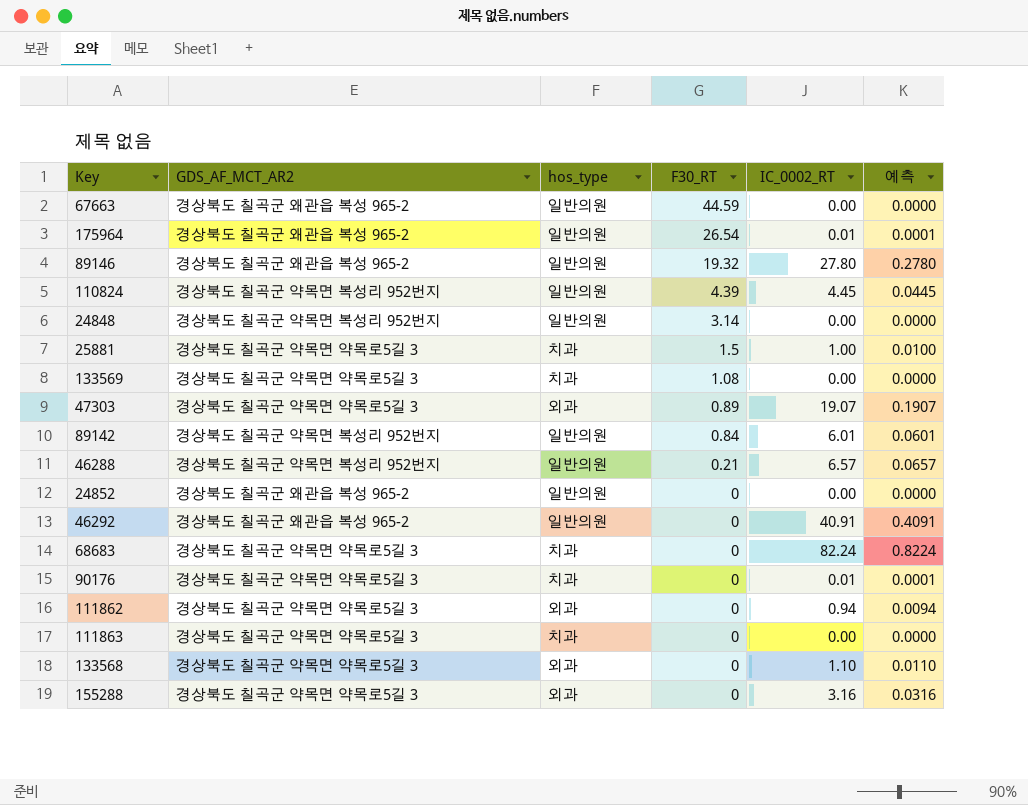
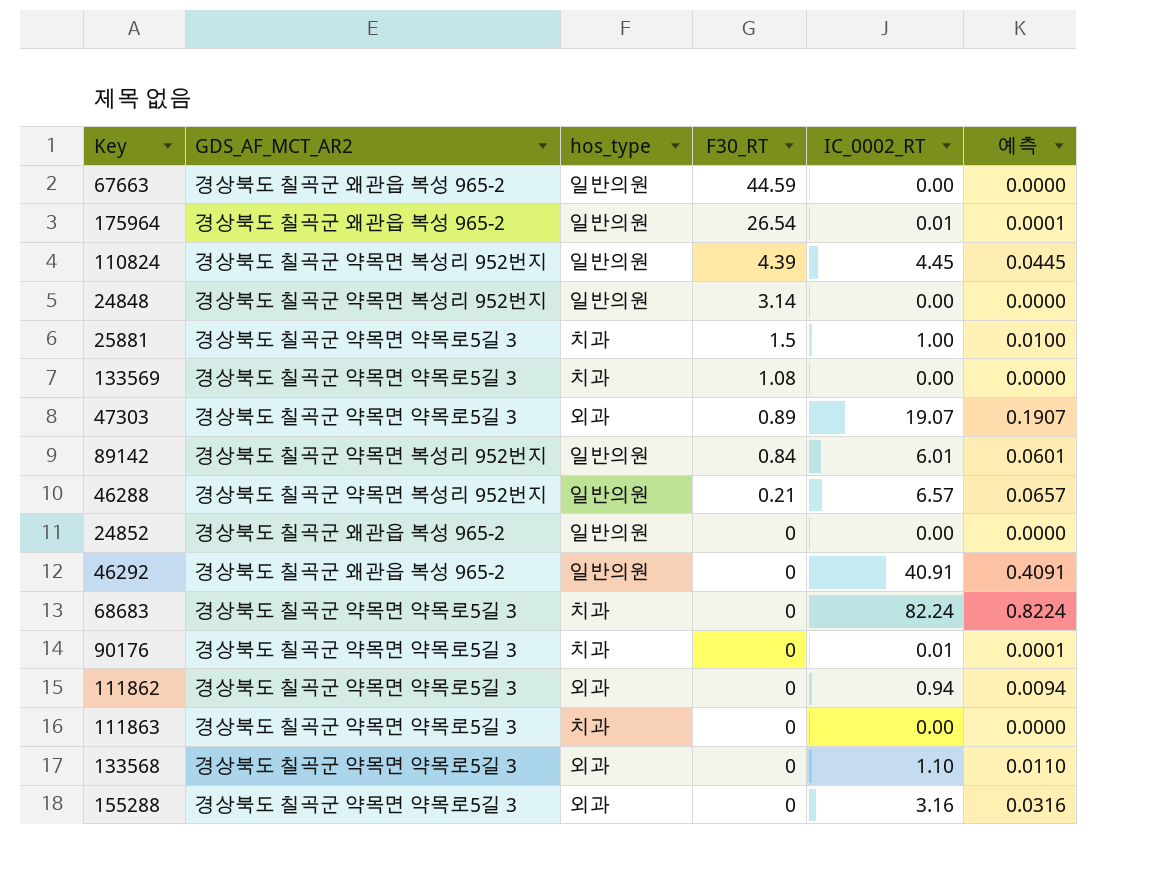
row 89146: 경상북도 칠곡군 왜관읍 복성 965-2 | 일반의원 | 19.32 | 27.80 | 0.2780 -> none

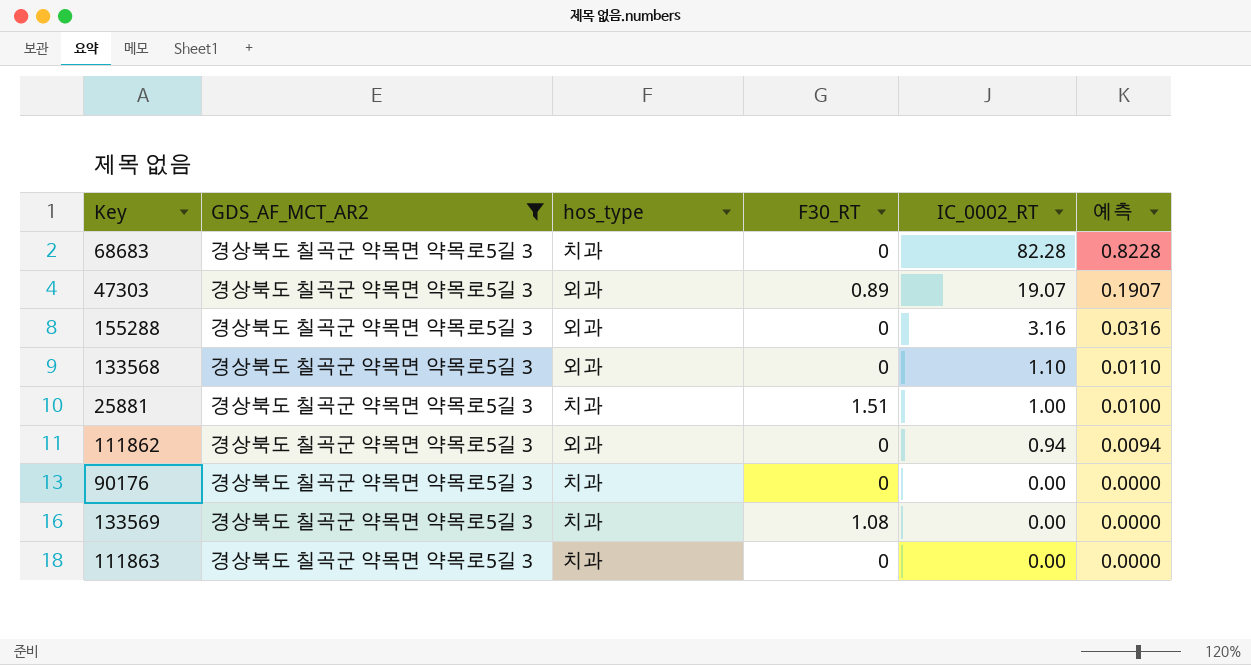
filter: none -> GDS_AF_MCT_AR2 = 경상북도 칠곡군 약목면 약목로5길 3
row order: F30_RT descending -> IC_0002_RT descending
68683 | IC_0002_RT: 82.24 -> 82.28
68683 | 예측: 0.8224 -> 0.8228
25881 | F30_RT: 1.5 -> 1.51
90176 | IC_0002_RT: 0.01 -> 0.00
90176 | 예측: 0.0001 -> 0.0000

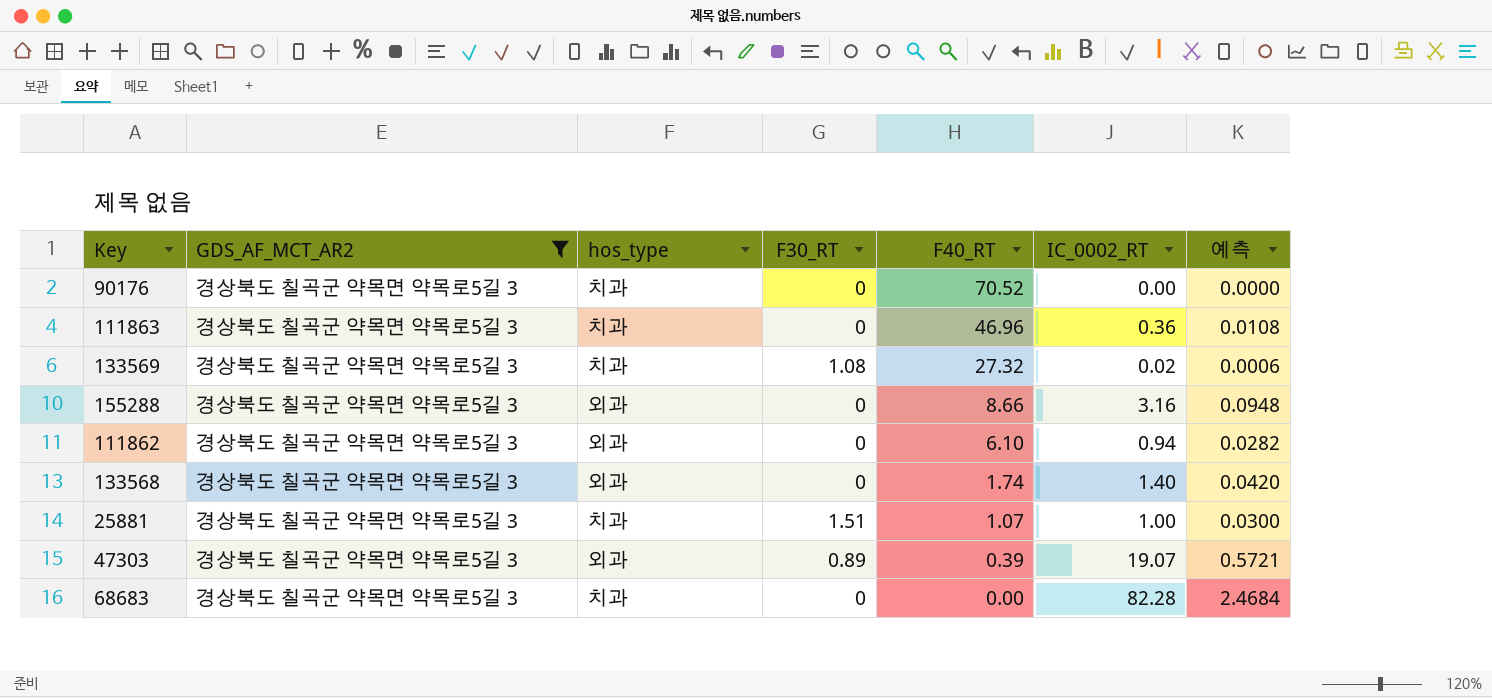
row order: IC_0002_RT descending -> F40_RT descending
column F40_RT | position: none -> 5
column 예측 | formula: [IC_0002_RT] * 0.01 -> [IC_0002_RT] * 0.03
111863 | IC_0002_RT: 0.00 -> 0.36
133569 | IC_0002_RT: 0.00 -> 0.02
133568 | IC_0002_RT: 1.10 -> 1.40

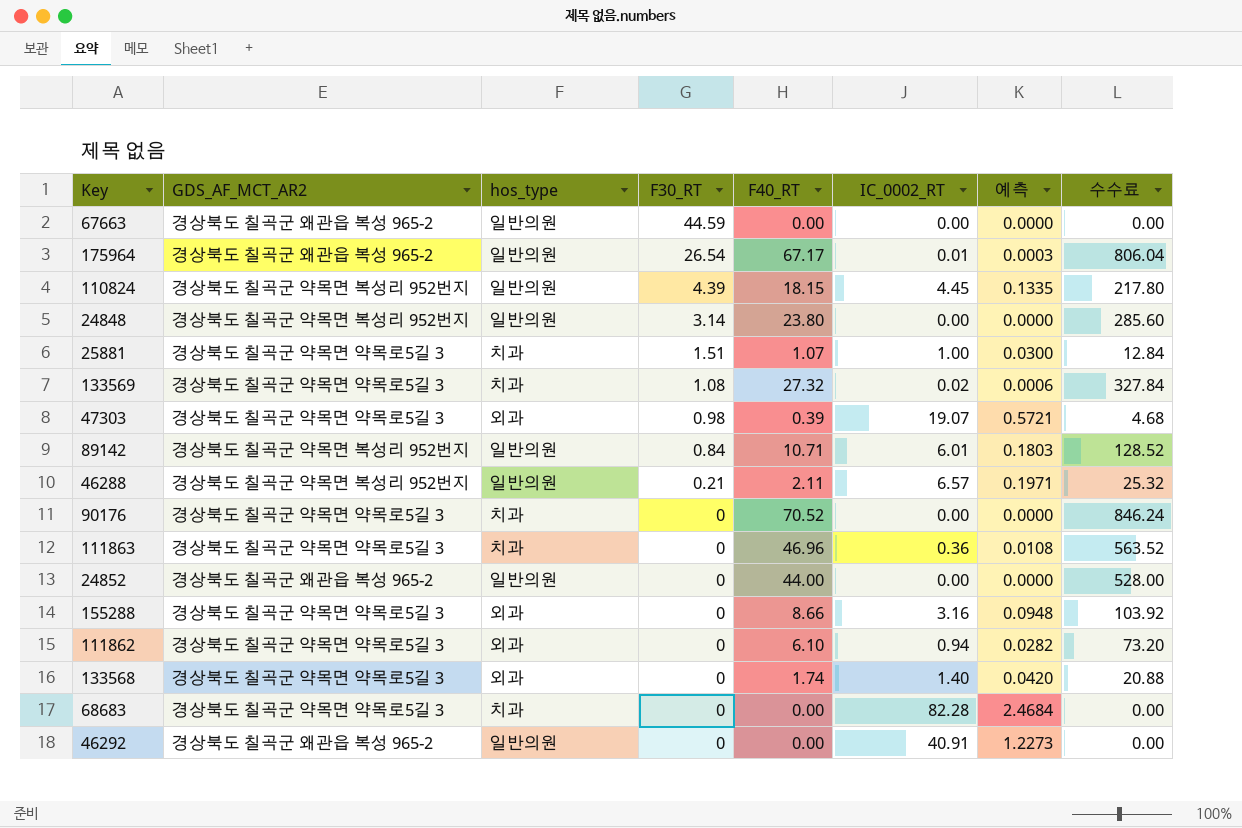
filter: GDS_AF_MCT_AR2 = 경상북도 칠곡군 약목면 약목로5길 3 -> none
row order: F40_RT descending -> F30_RT descending
column 수수료 | formula: none -> [F40_RT] * 12
47303 | F30_RT: 0.89 -> 0.98

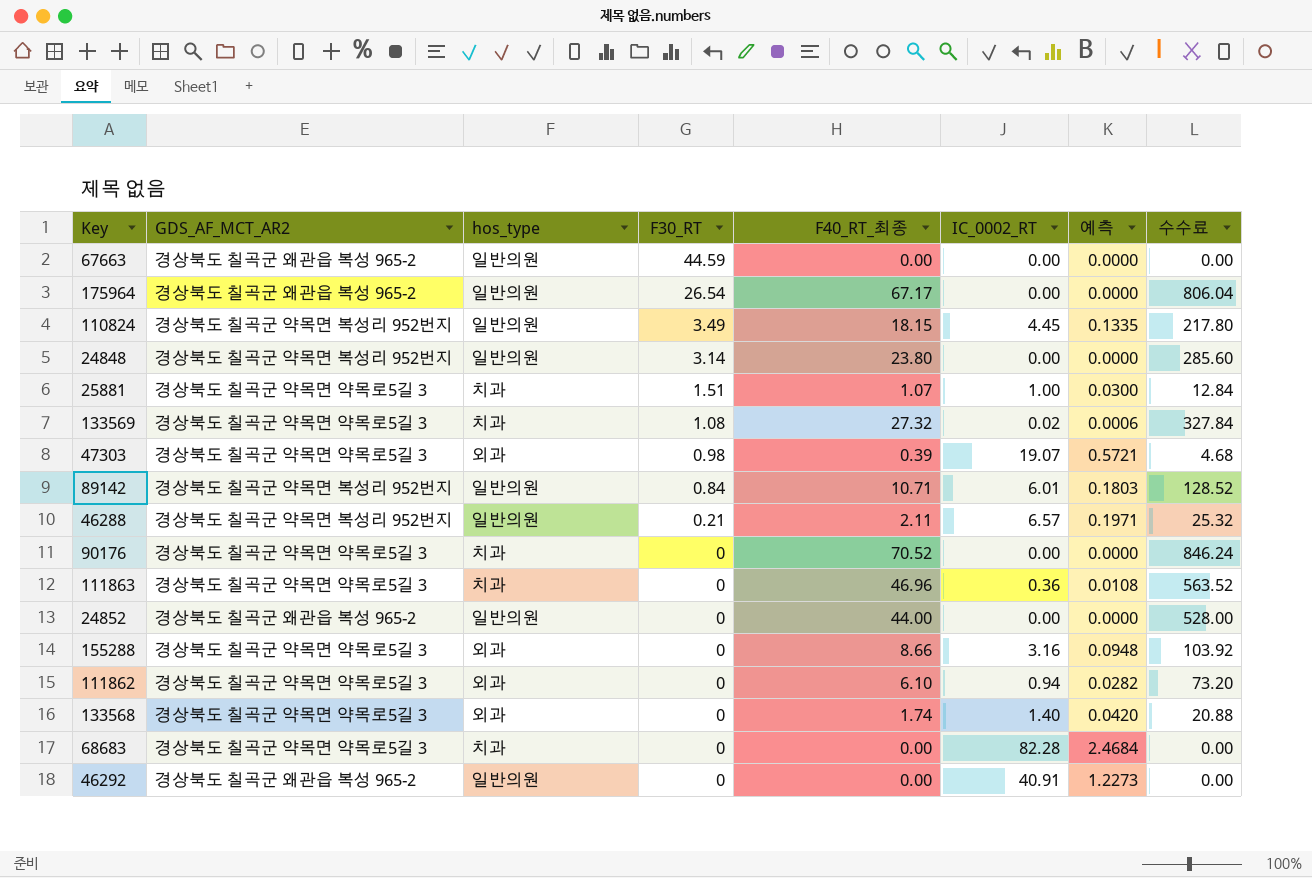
column name: F40_RT -> F40_RT_최종
175964 | IC_0002_RT: 0.01 -> 0.00
175964 | 예측: 0.0003 -> 0.0000
110824 | F30_RT: 4.39 -> 3.49

